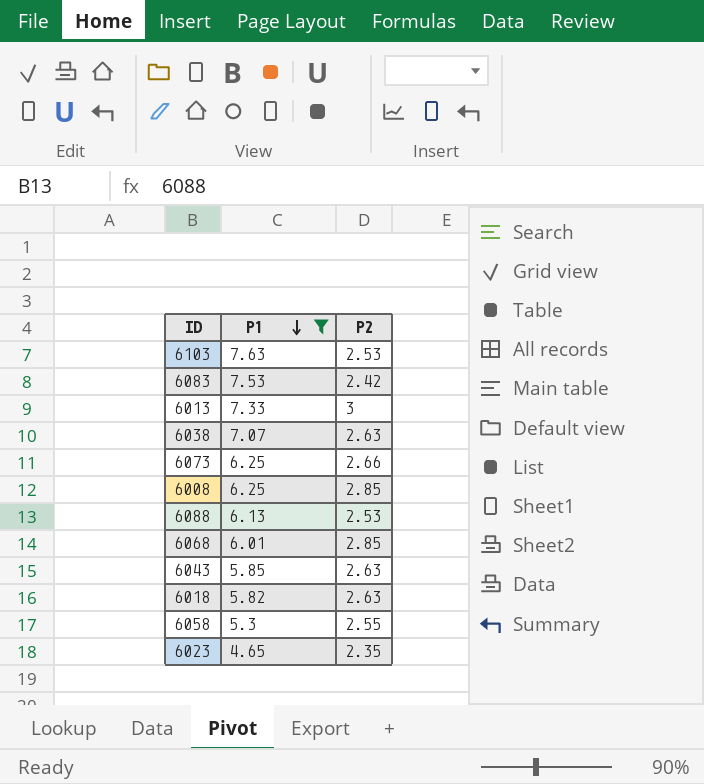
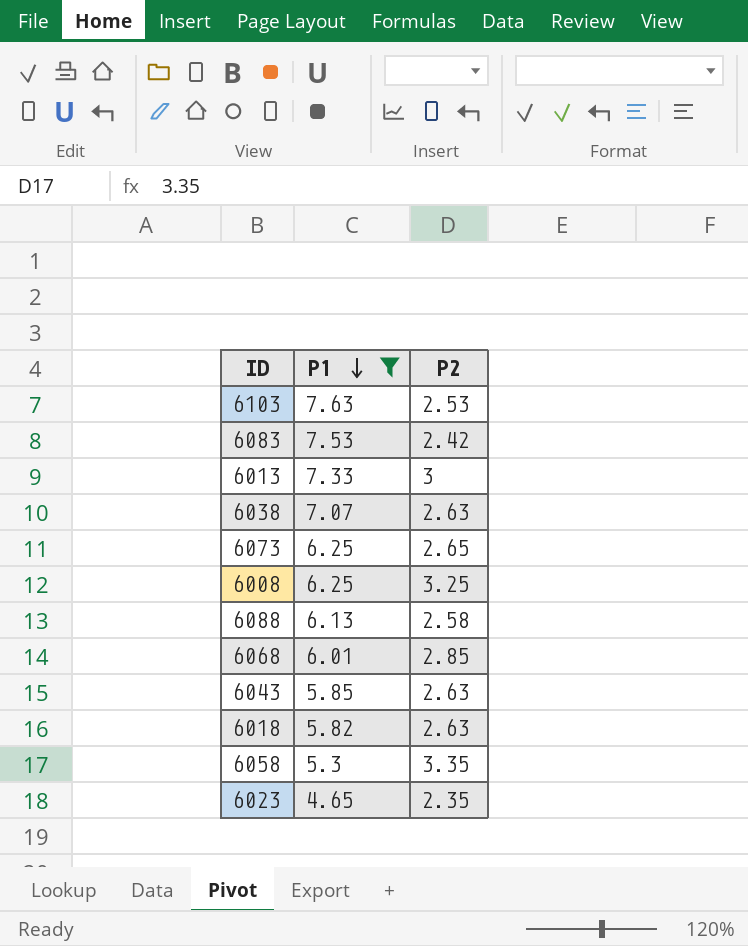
6073 | P2: 2.66 -> 2.65
6008 | P2: 2.85 -> 3.25
6088 | P2: 2.53 -> 2.58
6058 | P2: 2.55 -> 3.35

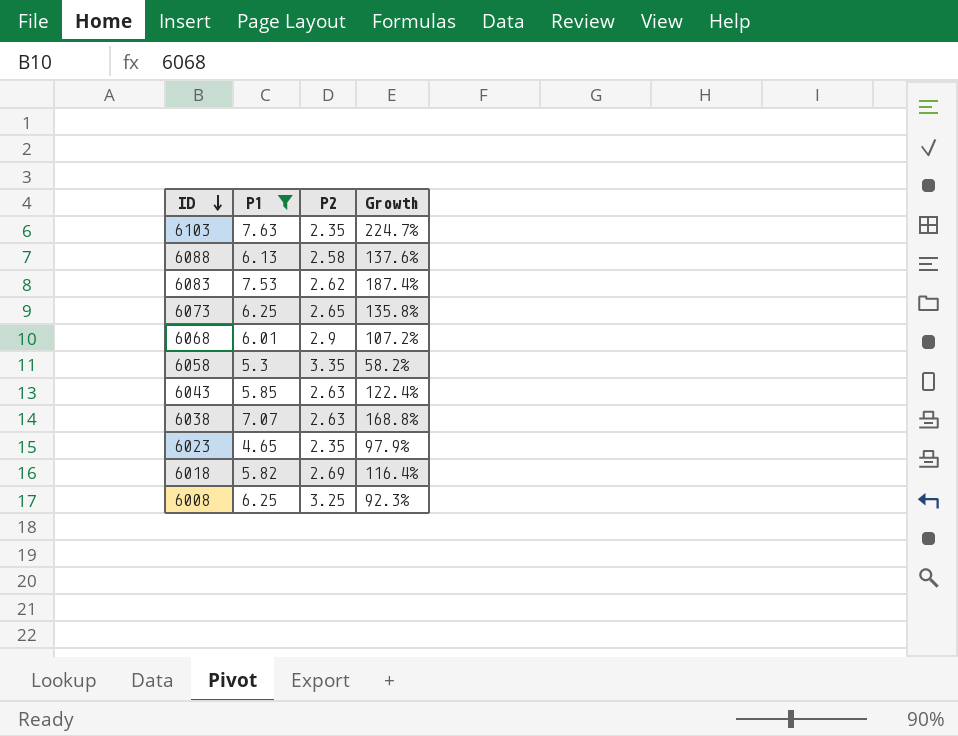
row order: P1 descending -> ID descending
column Growth | formula: none -> ([P1] - [P2]) / [P2]
row 6013: 7.33 | 3 -> none
6103 | P2: 2.53 -> 2.35
6083 | P2: 2.42 -> 2.62
6068 | P2: 2.85 -> 2.9
6018 | P2: 2.63 -> 2.69

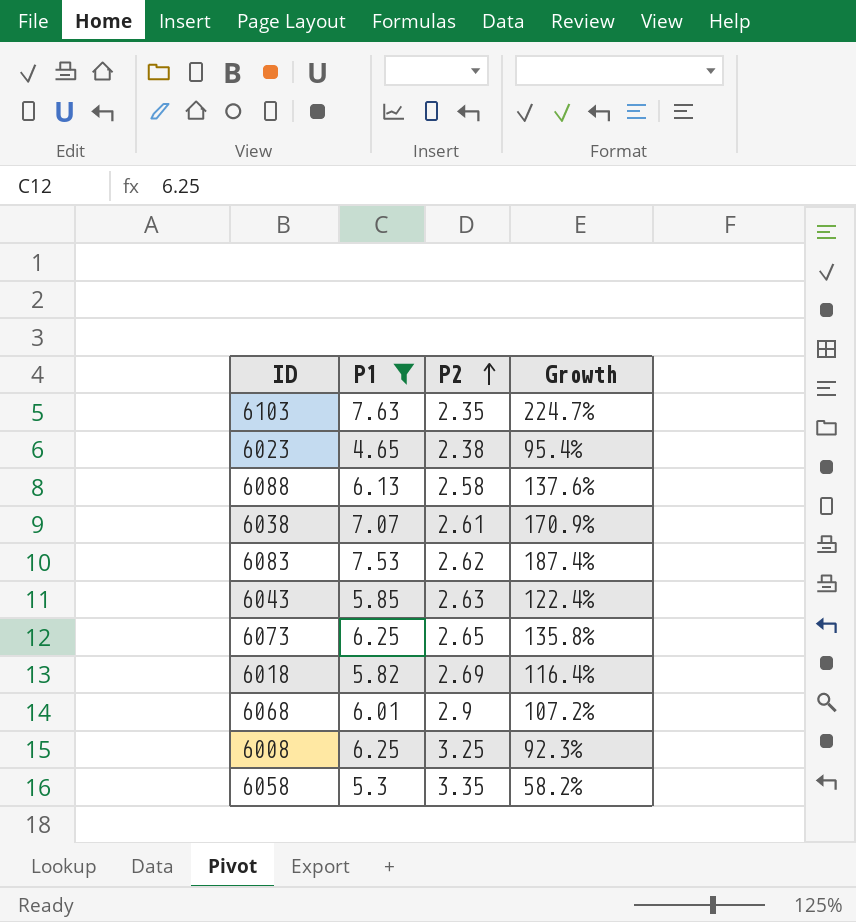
row order: ID descending -> P2 ascending
6023 | P2: 2.35 -> 2.38
6023 | Growth: 97.9% -> 95.4%
6038 | P2: 2.63 -> 2.61
6038 | Growth: 168.8% -> 170.9%

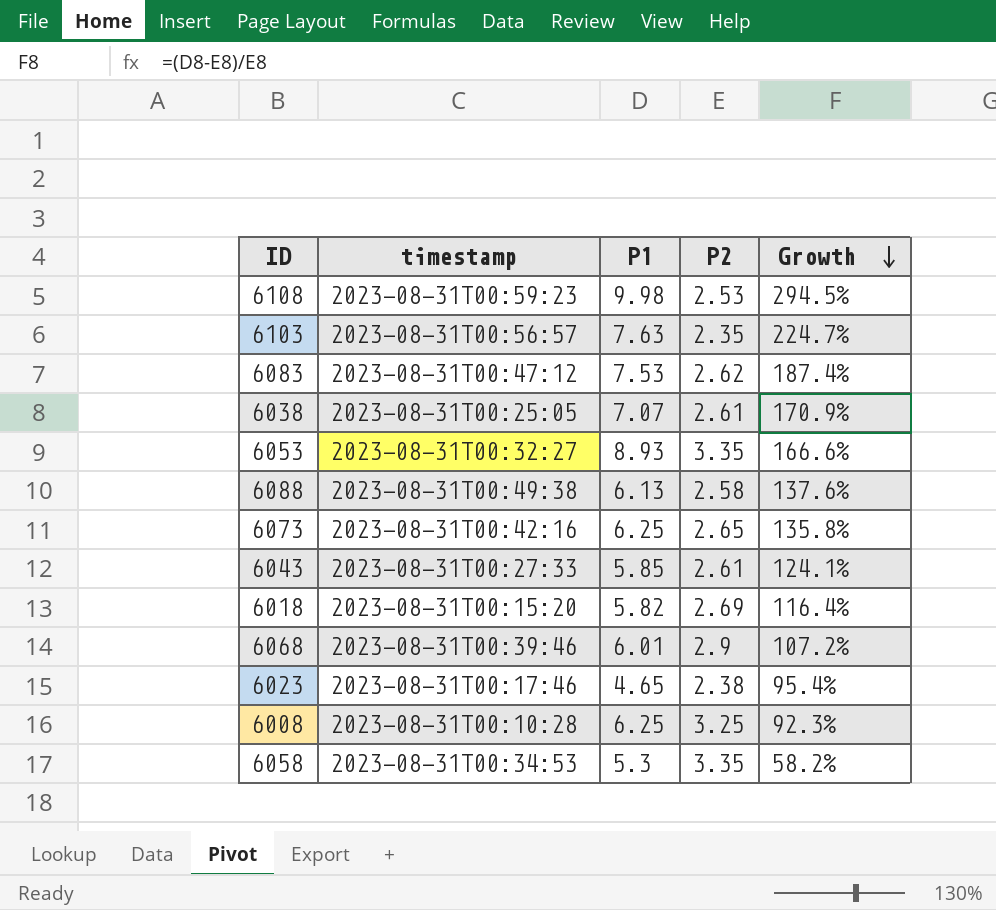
filter: P1 <= 7.63 -> none
row order: P2 ascending -> Growth descending
column timestamp | position: none -> 2
6043 | P2: 2.63 -> 2.61
6043 | Growth: 122.4% -> 124.1%

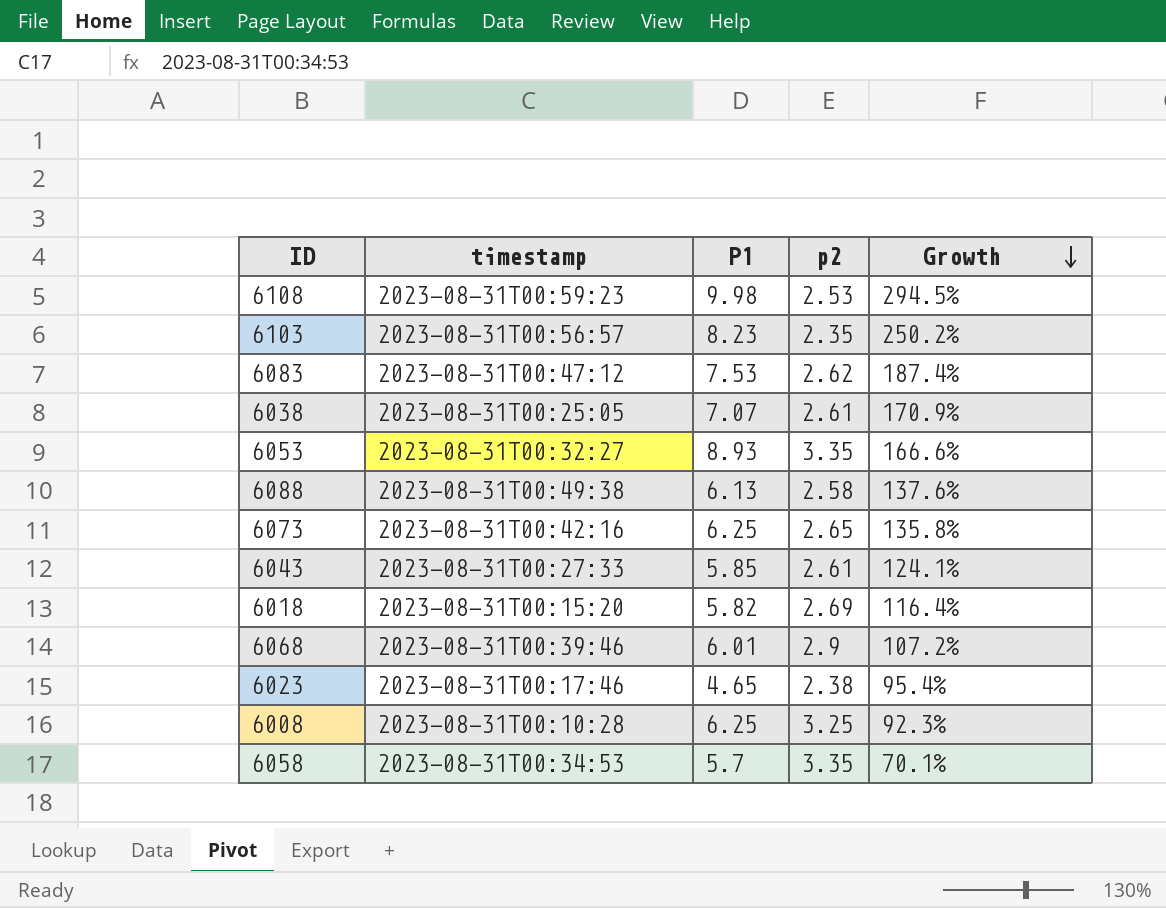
column name: P2 -> p2
6103 | P1: 7.63 -> 8.23
6103 | Growth: 224.7% -> 250.2%
6058 | P1: 5.3 -> 5.7
6058 | Growth: 58.2% -> 70.1%

